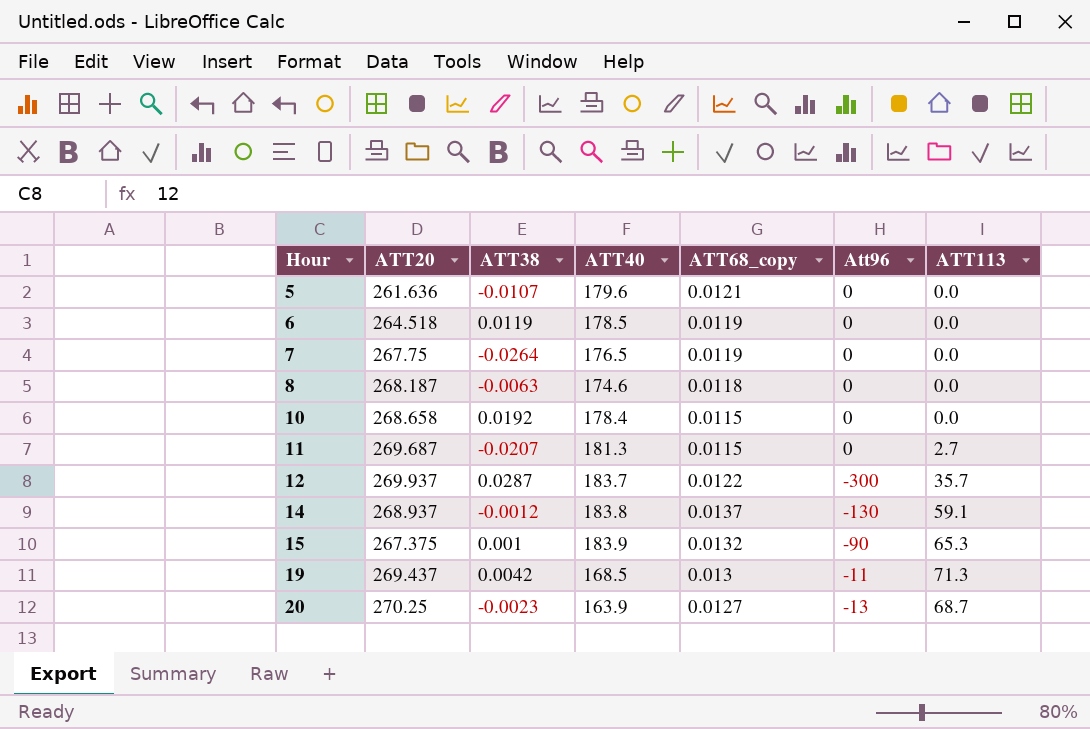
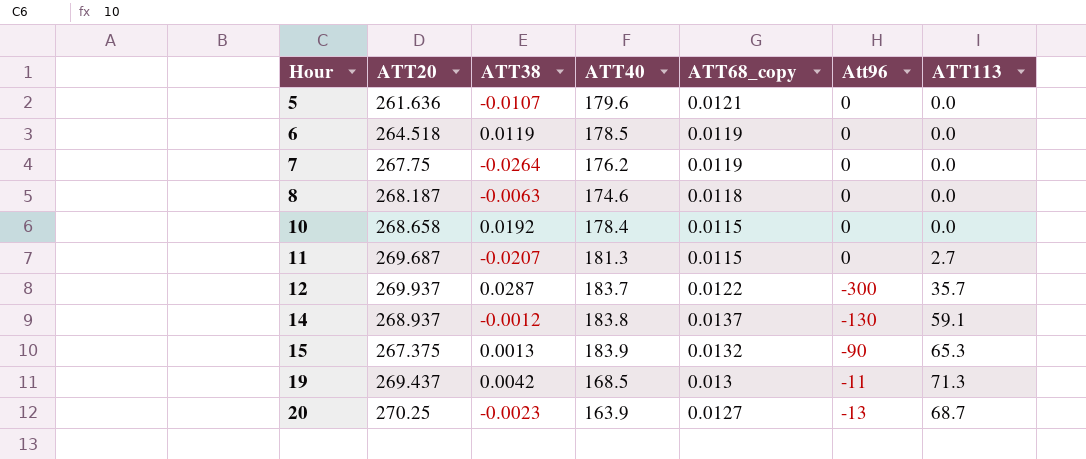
7 | ATT40: 176.5 -> 176.2
15 | ATT38: 0.001 -> 0.0013

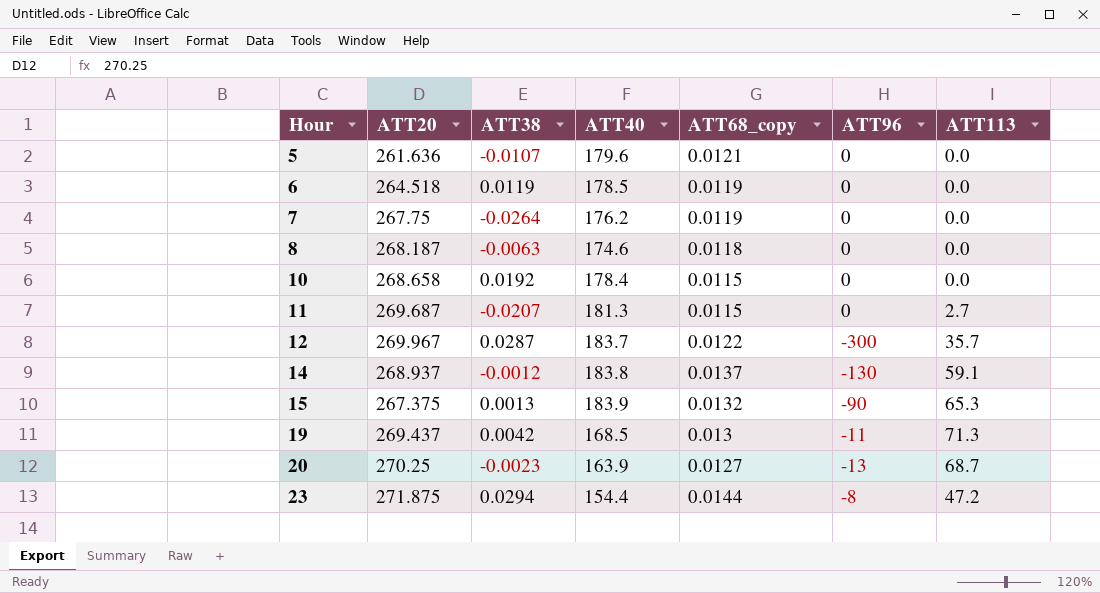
column name: Att96 -> ATT96
12 | ATT20: 269.937 -> 269.967
row 23: none -> 271.875 | 0.0294 | 154.4 | 0.0144 | -8 | 47.2

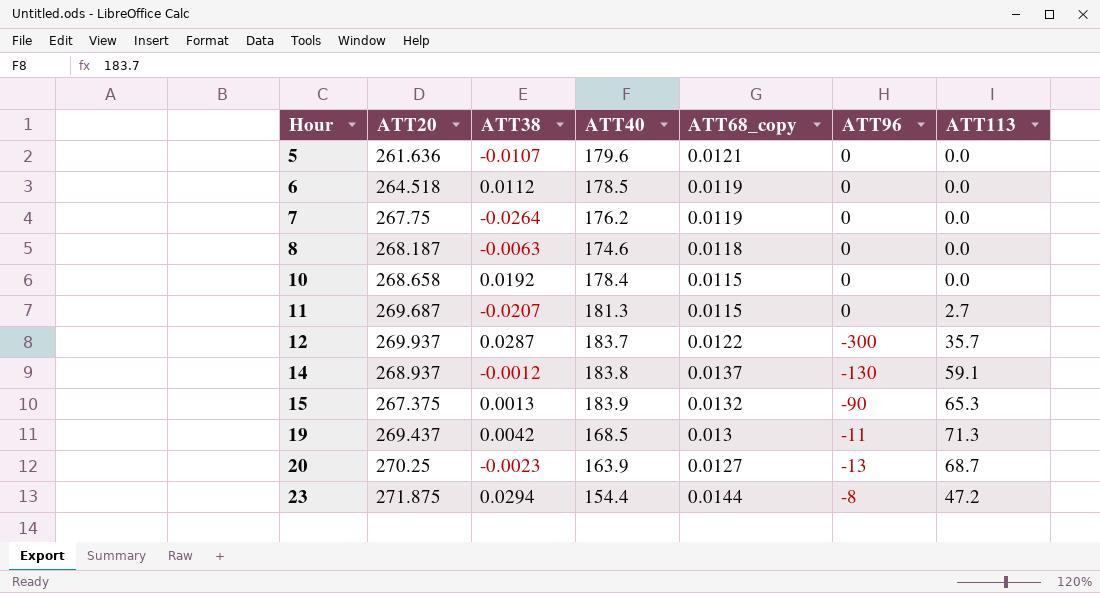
6 | ATT38: 0.0119 -> 0.0112
12 | ATT20: 269.967 -> 269.937

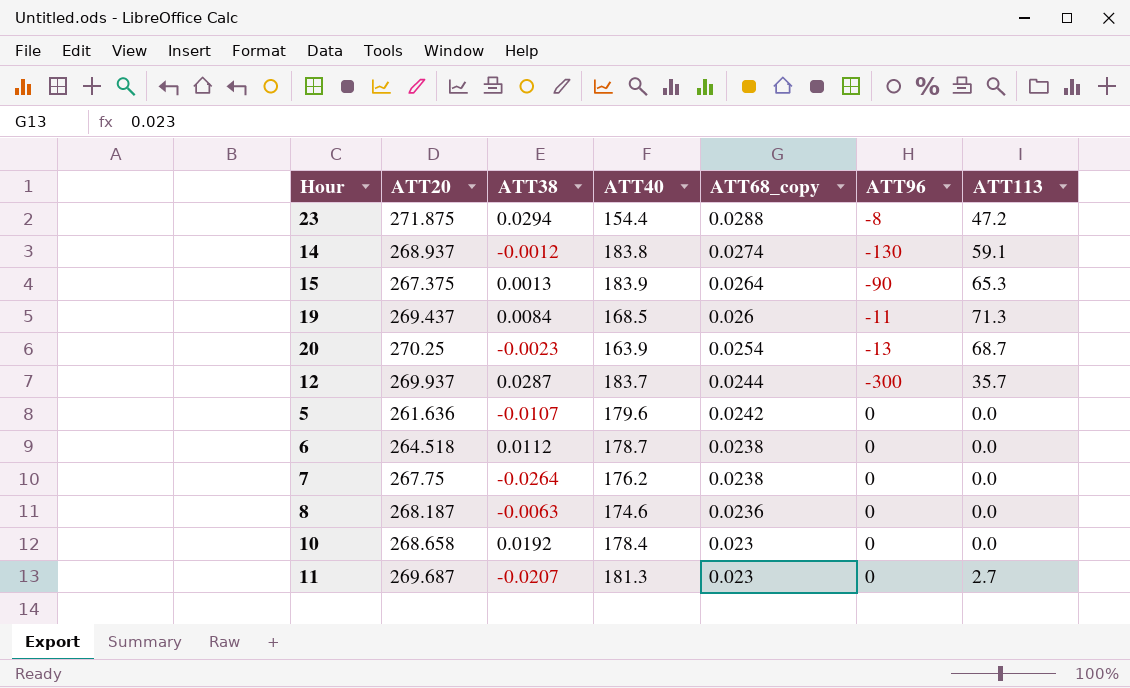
row order: Hour ascending -> ATT68_copy descending
23 | ATT68_copy: 0.0144 -> 0.0288
14 | ATT68_copy: 0.0137 -> 0.0274
15 | ATT68_copy: 0.0132 -> 0.0264
19 | ATT38: 0.0042 -> 0.0084
19 | ATT68_copy: 0.013 -> 0.026
20 | ATT68_copy: 0.0127 -> 0.0254
12 | ATT68_copy: 0.0122 -> 0.0244
5 | ATT68_copy: 0.0121 -> 0.0242
6 | ATT40: 178.5 -> 178.7
6 | ATT68_copy: 0.0119 -> 0.0238
7 | ATT68_copy: 0.0119 -> 0.0238
8 | ATT68_copy: 0.0118 -> 0.0236
10 | ATT68_copy: 0.0115 -> 0.023
11 | ATT68_copy: 0.0115 -> 0.023

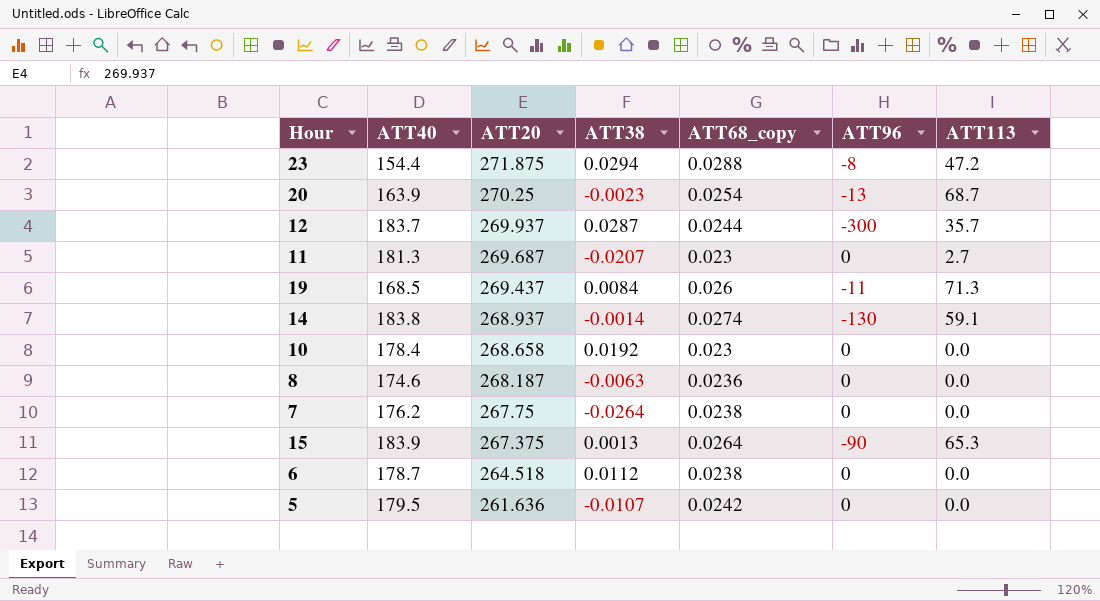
row order: ATT68_copy descending -> ATT20 descending
column ATT40 | position: 4 -> 2
14 | ATT38: -0.0012 -> -0.0014
5 | ATT40: 179.6 -> 179.5

